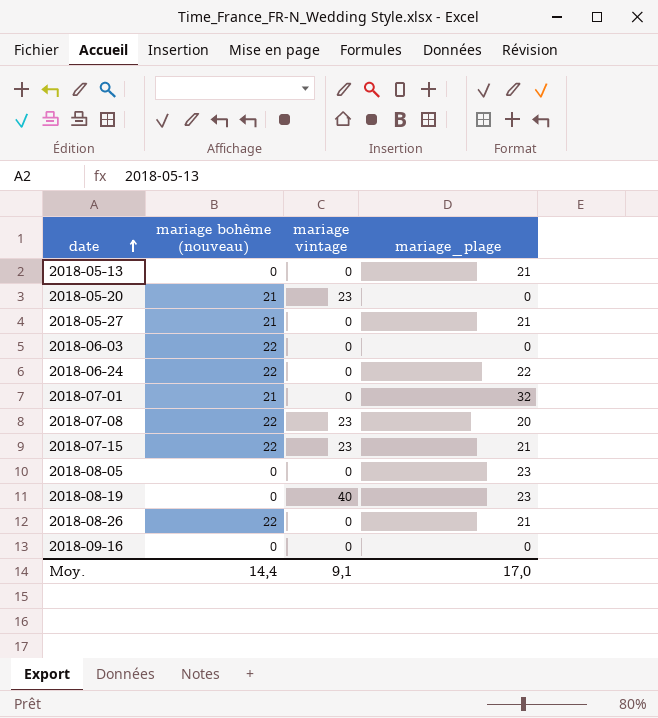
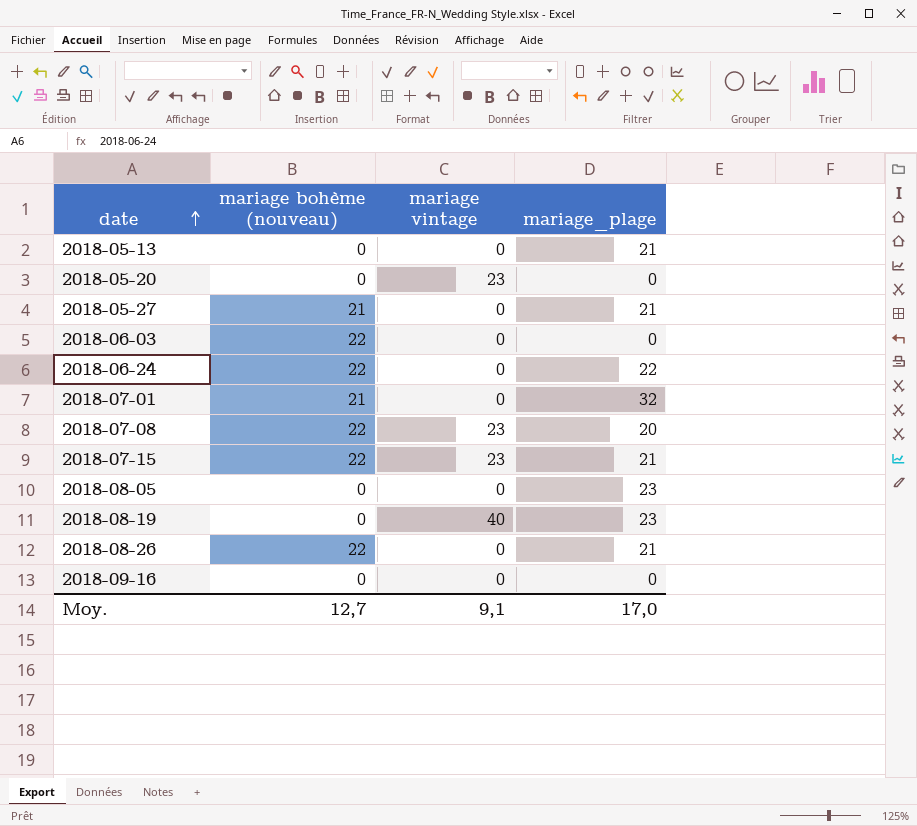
2018-05-20 | mariage bohème (nouveau): 21 -> 0
Moy. | mariage bohème (nouveau): 14,4 -> 12,7

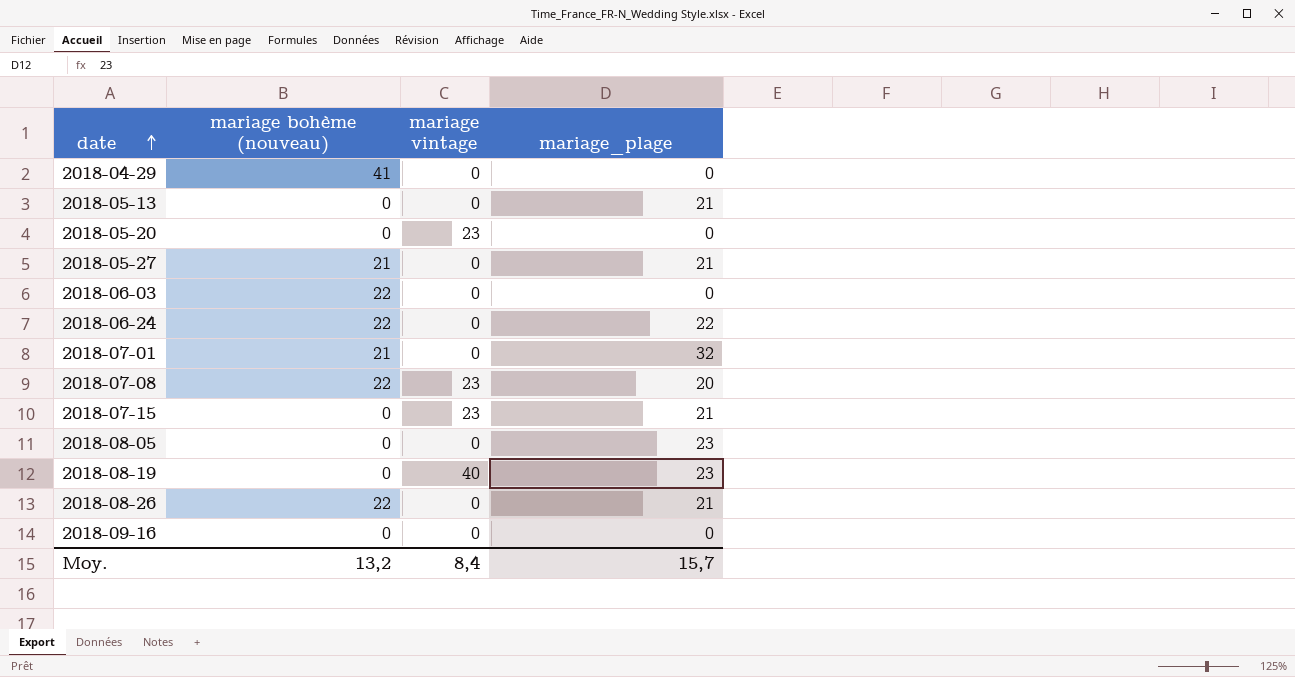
row 2018-04-29: none -> 41 | 0 | 0
2018-07-15 | mariage bohème (nouveau): 22 -> 0
Moy. | mariage bohème (nouveau): 12,7 -> 13,2
Moy. | mariage vintage: 9,1 -> 8,4
Moy. | mariage_plage: 17,0 -> 15,7

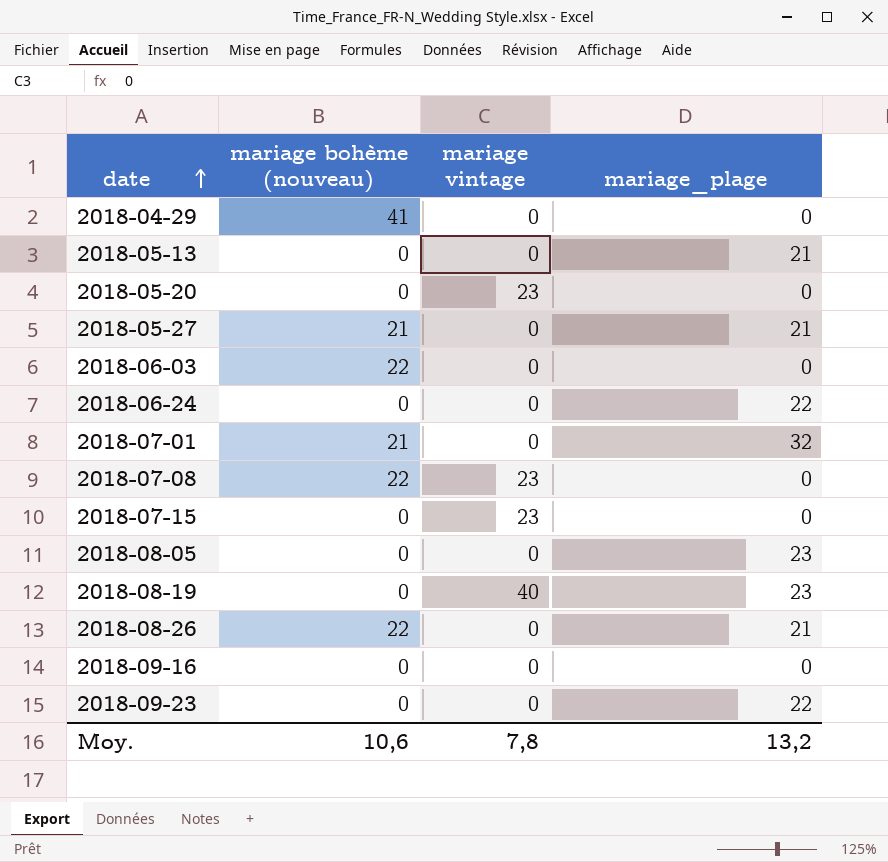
2018-06-24 | mariage bohème (nouveau): 22 -> 0
2018-07-08 | mariage_plage: 20 -> 0
2018-07-15 | mariage_plage: 21 -> 0
row 2018-09-23: none -> 0 | 0 | 22
Moy. | mariage bohème (nouveau): 13,2 -> 10,6
Moy. | mariage vintage: 8,4 -> 7,8
Moy. | mariage_plage: 15,7 -> 13,2

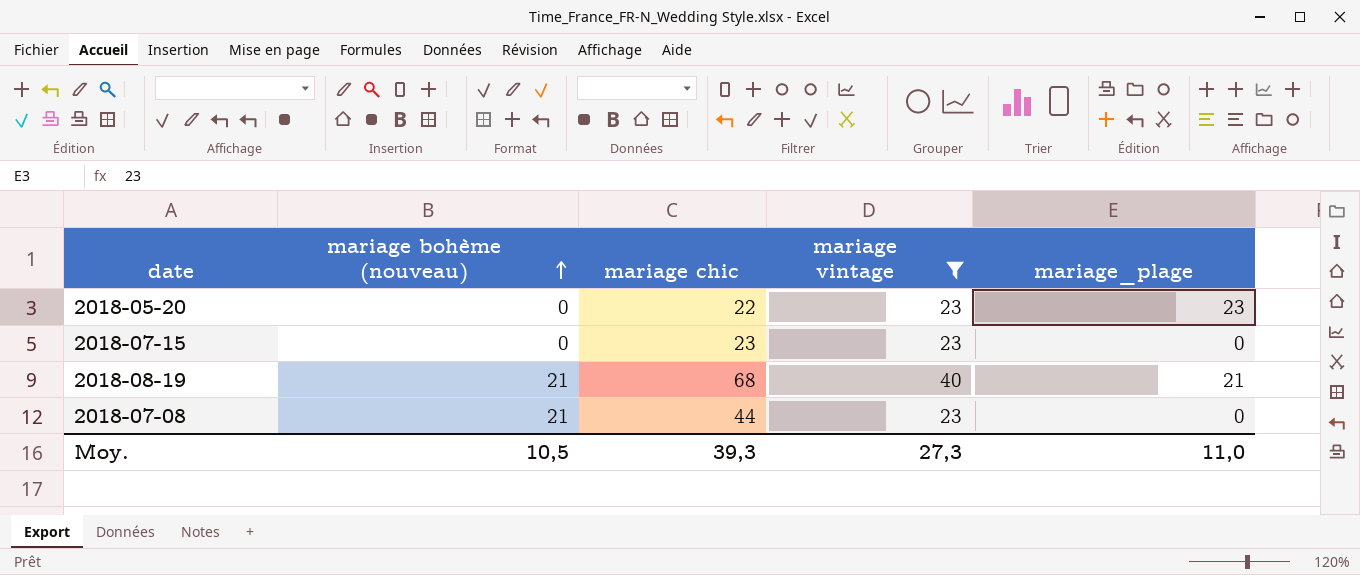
filter: none -> mariage vintage != 0
row order: date ascending -> mariage bohème (nouveau) ascending
column mariage chic | position: none -> 3
2018-05-20 | mariage_plage: 0 -> 23
2018-08-19 | mariage bohème (nouveau): 0 -> 21
2018-08-19 | mariage_plage: 23 -> 21
2018-07-08 | mariage bohème (nouveau): 22 -> 21
Moy. | mariage bohème (nouveau): 10,6 -> 10,5
Moy. | mariage vintage: 7,8 -> 27,3
Moy. | mariage_plage: 13,2 -> 11,0

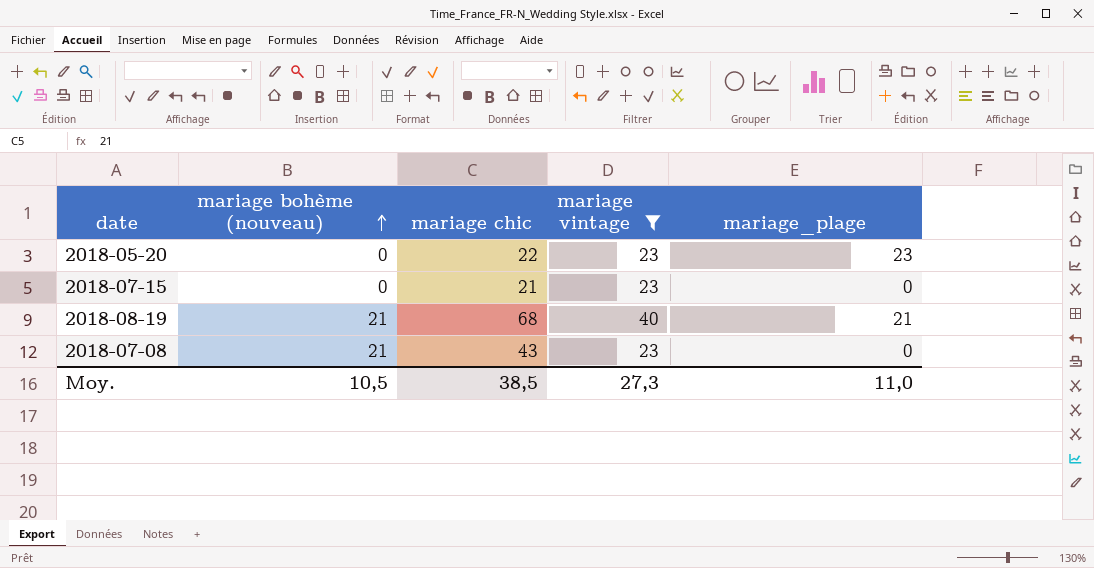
2018-07-15 | mariage chic: 23 -> 21
2018-07-08 | mariage chic: 44 -> 43
Moy. | mariage chic: 39,3 -> 38,5

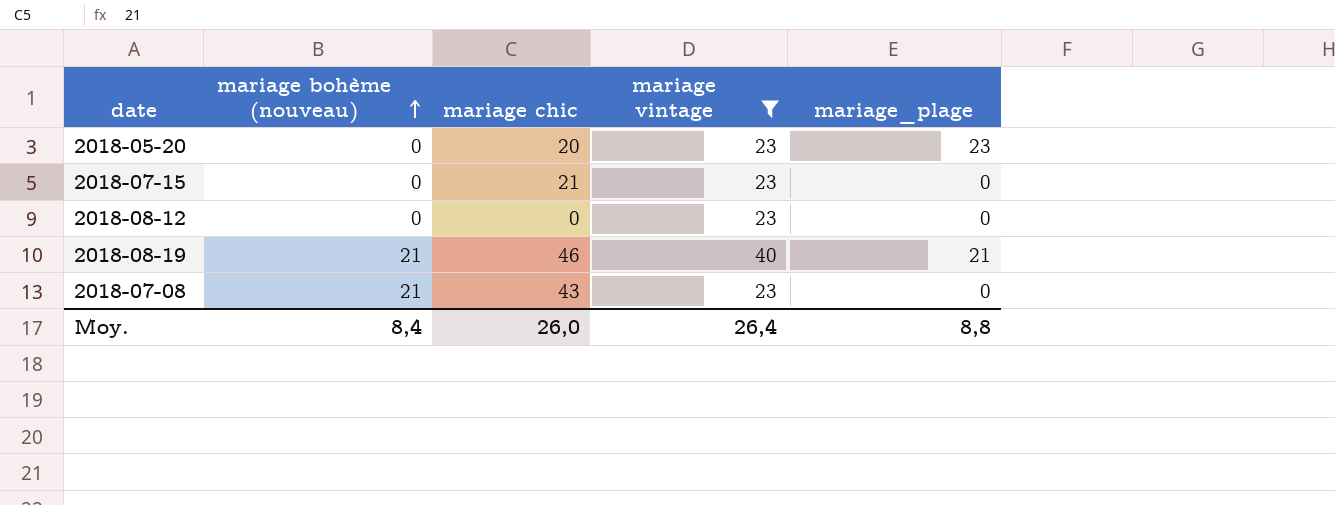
2018-05-20 | mariage chic: 22 -> 20
row 2018-08-12: none -> 0 | 0 | 23 | 0
2018-08-19 | mariage chic: 68 -> 46
Moy. | mariage bohème (nouveau): 10,5 -> 8,4
Moy. | mariage chic: 38,5 -> 26,0
Moy. | mariage vintage: 27,3 -> 26,4
Moy. | mariage_plage: 11,0 -> 8,8

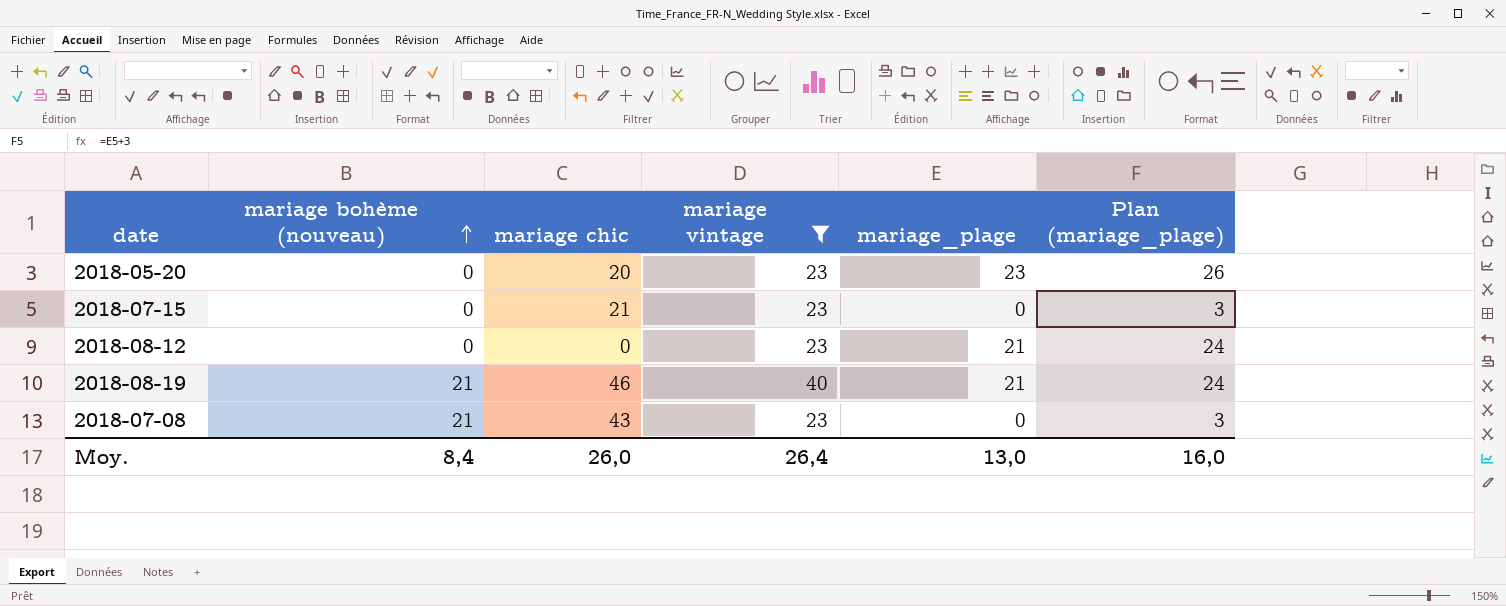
column Plan (mariage_plage) | formula: none -> [mariage_plage] + 3
2018-08-12 | mariage_plage: 0 -> 21
Moy. | mariage_plage: 8,8 -> 13,0

